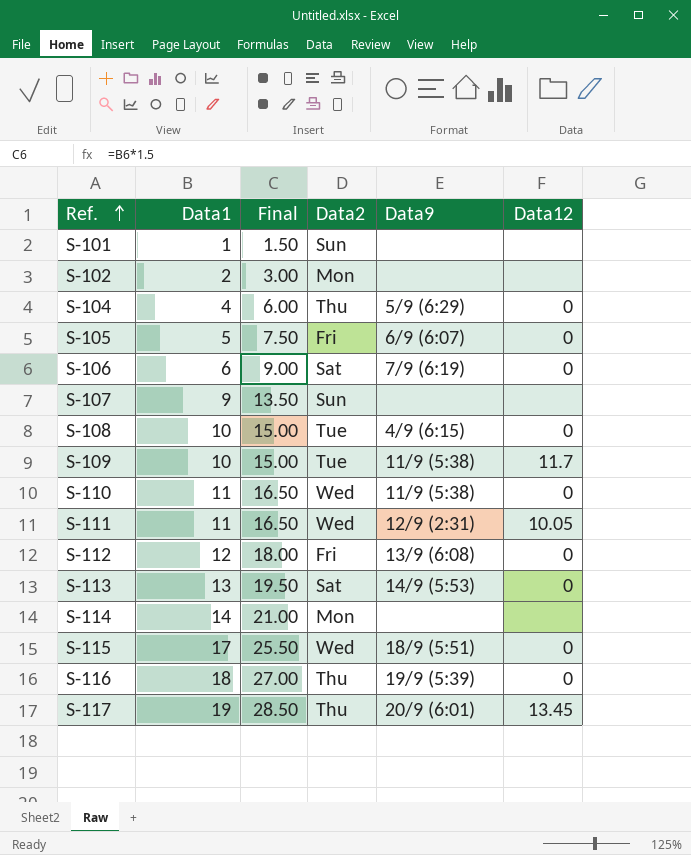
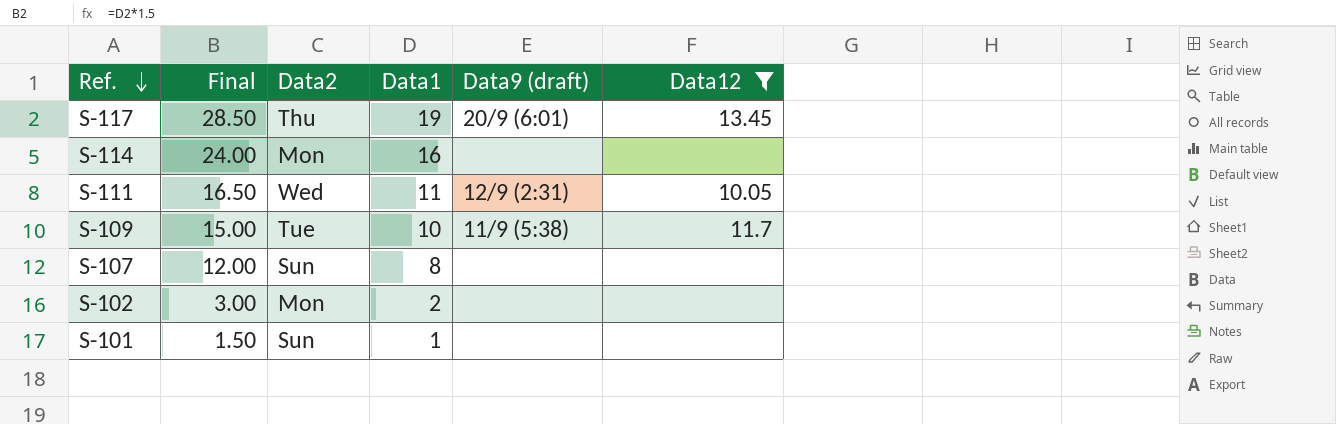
filter: none -> Data12 != 0
row order: Ref. ascending -> Ref. descending
column Data1 | position: 2 -> 4
column name: Data9 -> Data9 (draft)
S-114 | Final: 21.00 -> 24.00
S-114 | Data1: 14 -> 16
S-107 | Final: 13.50 -> 12.00
S-107 | Data1: 9 -> 8

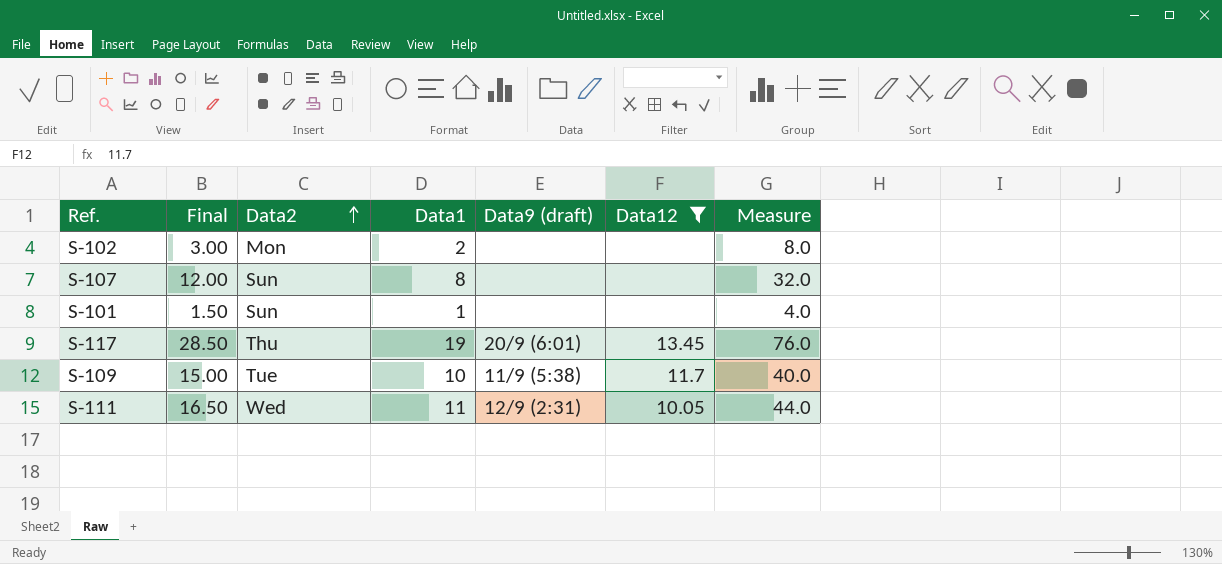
row order: Ref. descending -> Data2 ascending
column Measure | formula: none -> [Data1] * 4
row S-114: 24.00 | Mon | 16 | none | none -> none

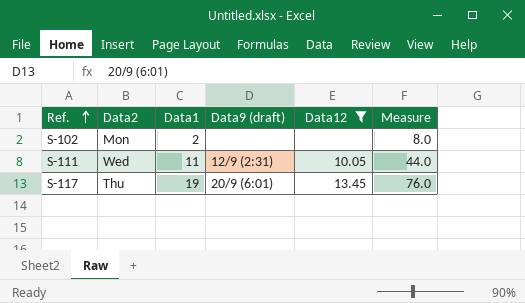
row order: Data2 ascending -> Ref. ascending
column Final | formula: [Data1] * 1.5 -> none
row S-107: 12.00 | Sun | 8 | none | none | 32.0 -> none
row S-101: 1.50 | Sun | 1 | none | none | 4.0 -> none
row S-109: 15.00 | Tue | 10 | 11/9 (5:38) | 11.7 | 40.0 -> none

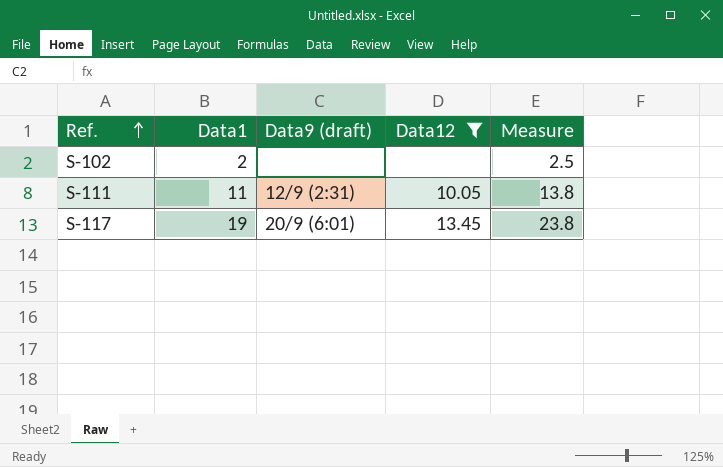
column Data2 | position: 2 -> none
column Measure | formula: [Data1] * 4 -> [Data1] * 1.25

